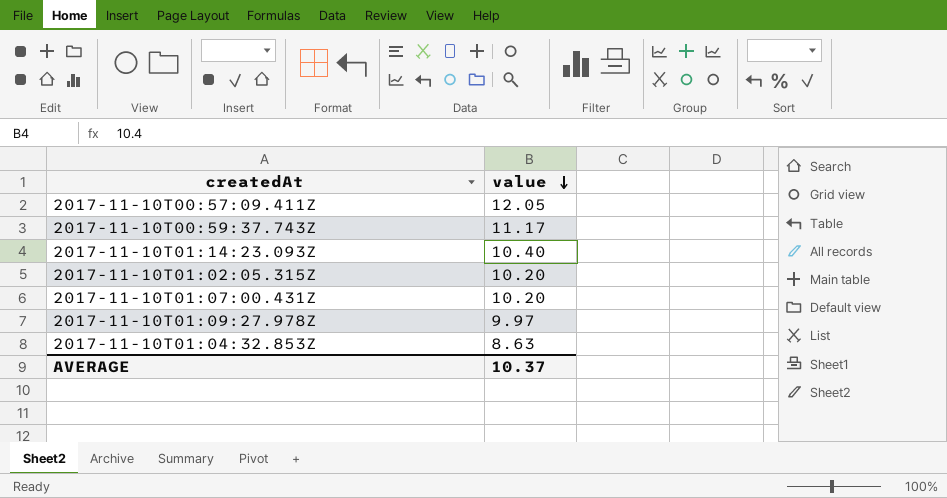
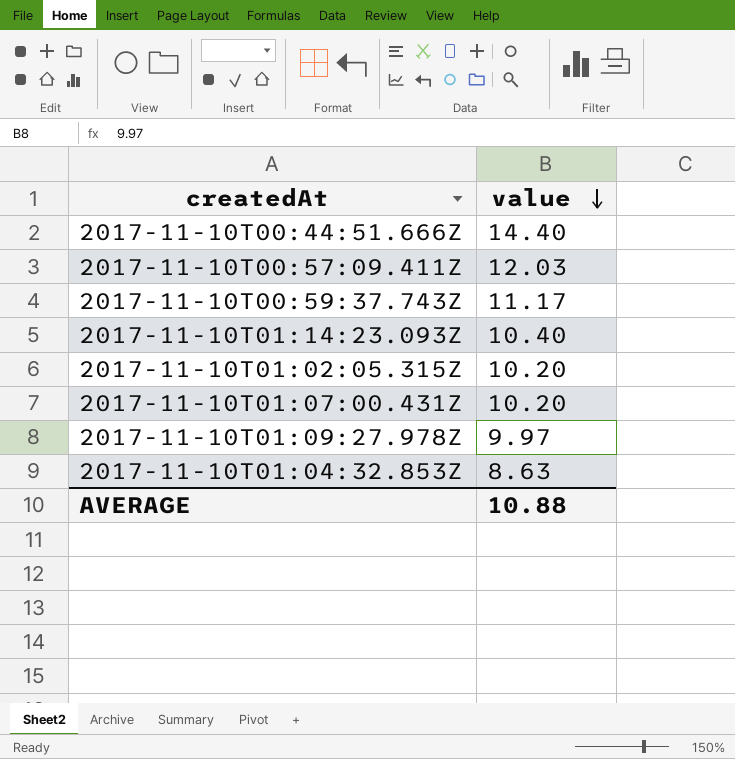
row 2017-11-10T00:44:51.666Z: none -> 14.40
2017-11-10T00:57:09.411Z | value: 12.05 -> 12.03
AVERAGE | value: 10.37 -> 10.88

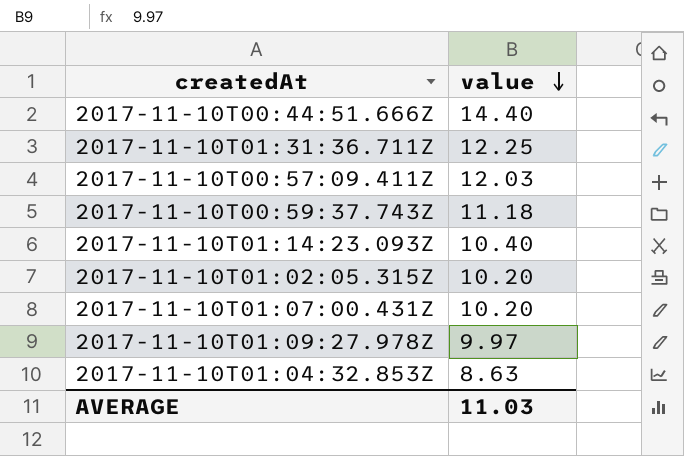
row 2017-11-10T01:31:36.711Z: none -> 12.25
2017-11-10T00:59:37.743Z | value: 11.17 -> 11.18
AVERAGE | value: 10.88 -> 11.03

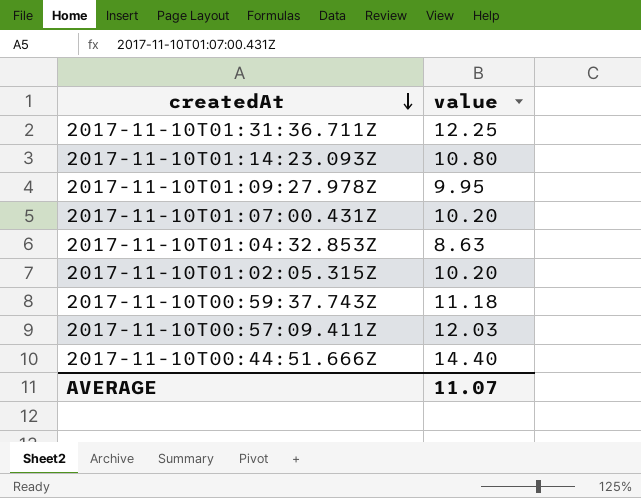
row order: value descending -> createdAt descending
2017-11-10T01:14:23.093Z | value: 10.40 -> 10.80
2017-11-10T01:09:27.978Z | value: 9.97 -> 9.95
AVERAGE | value: 11.03 -> 11.07

